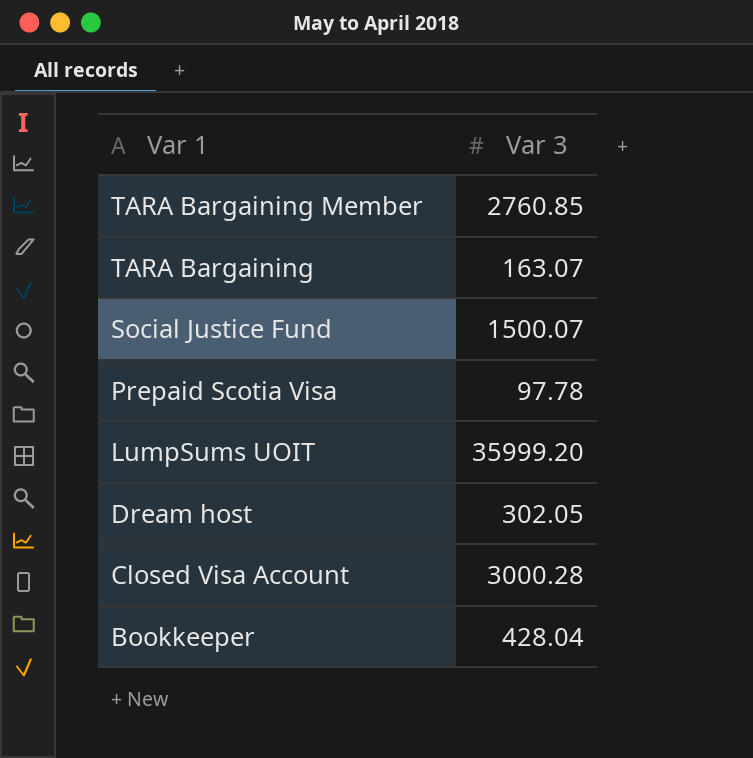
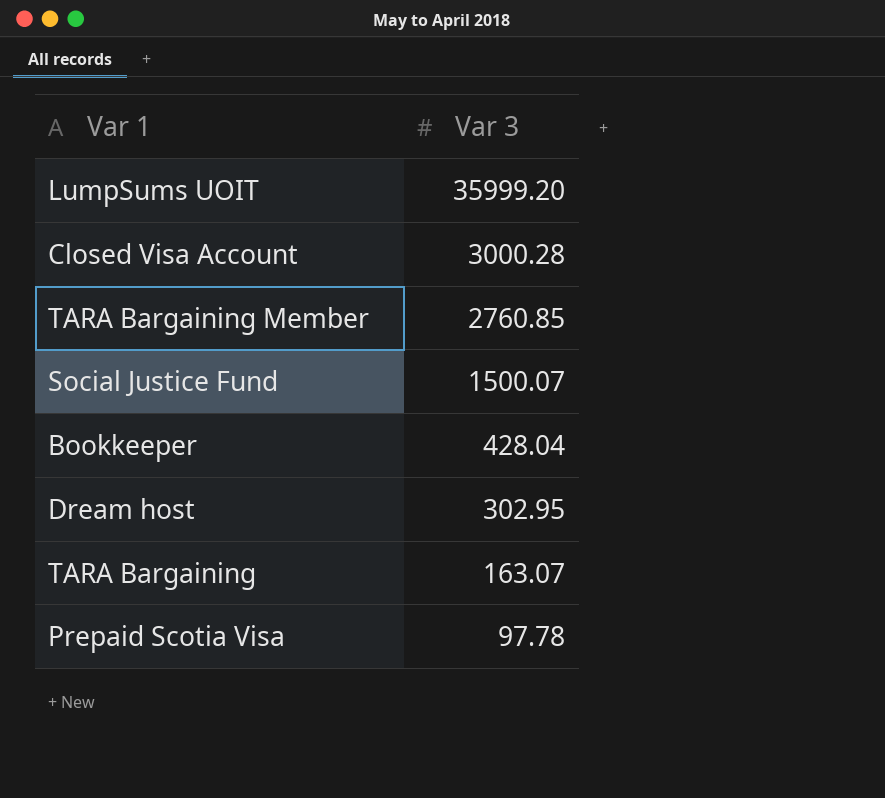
row order: Var 1 descending -> Var 3 descending
Dream host | Var 3: 302.05 -> 302.95

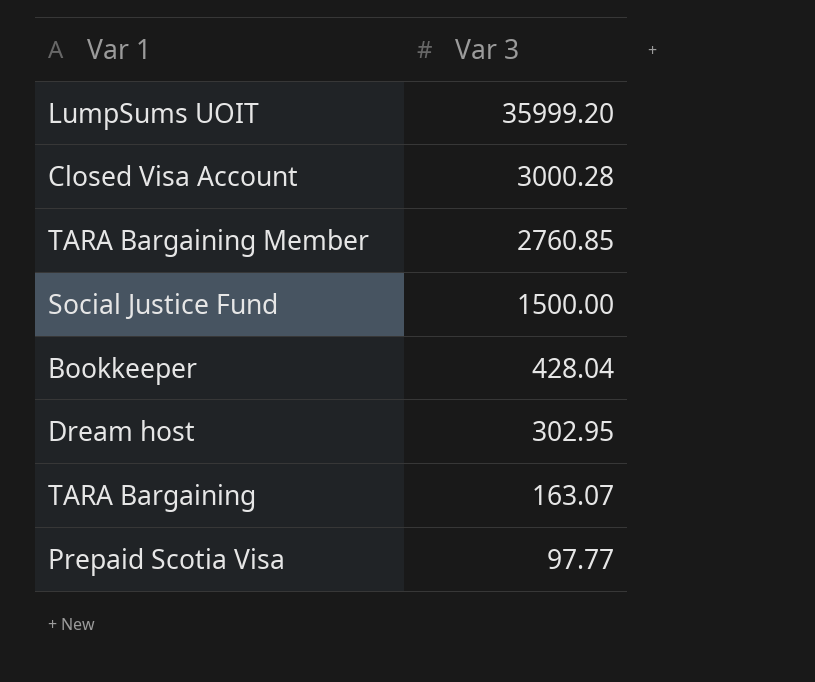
Social Justice Fund | Var 3: 1500.07 -> 1500.00
Prepaid Scotia Visa | Var 3: 97.78 -> 97.77

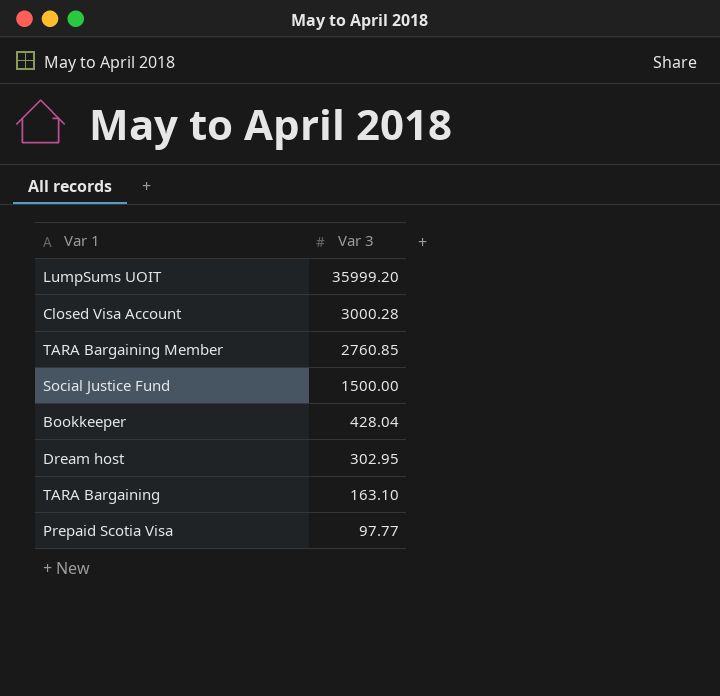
TARA Bargaining | Var 3: 163.07 -> 163.10

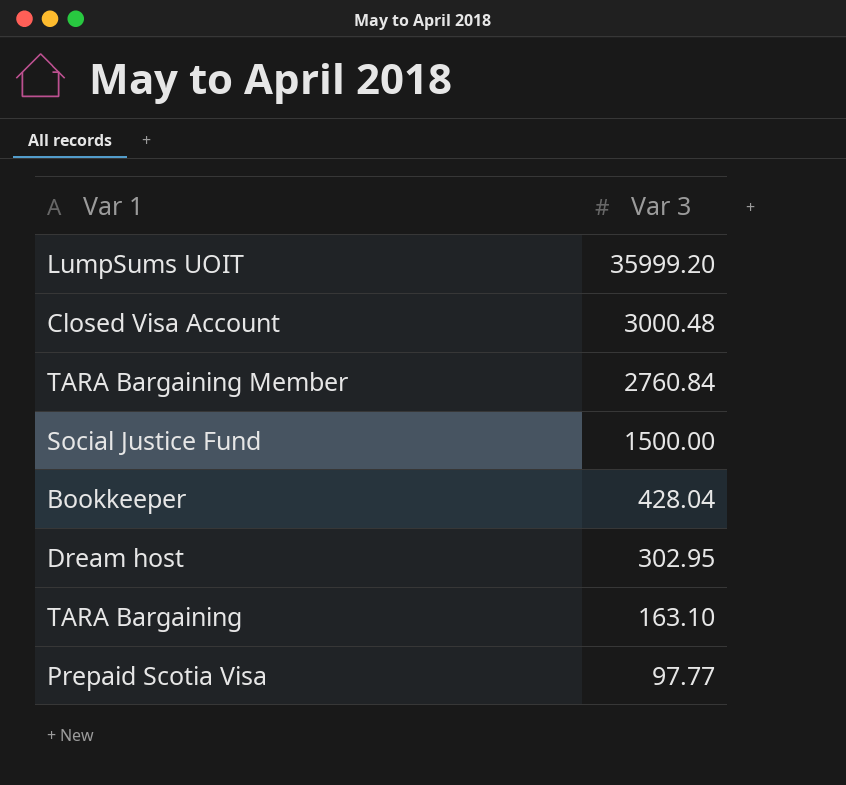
Closed Visa Account | Var 3: 3000.28 -> 3000.48
TARA Bargaining Member | Var 3: 2760.85 -> 2760.84

